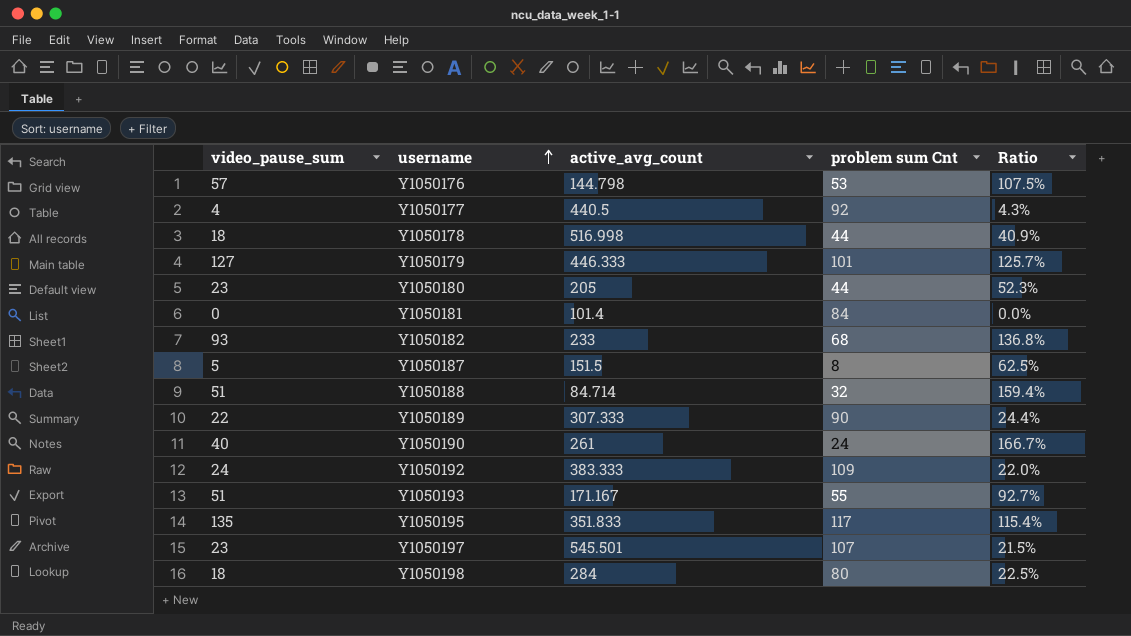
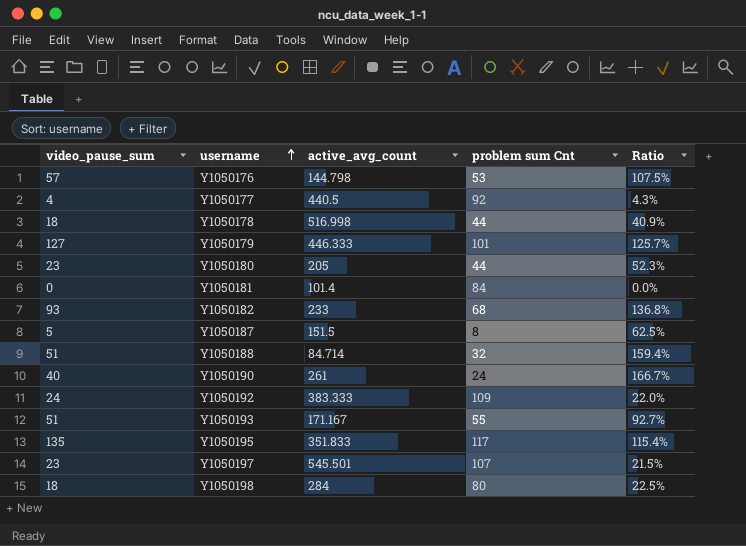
row Y1050189: 22 | 307.333 | 90 | 24.4% -> none

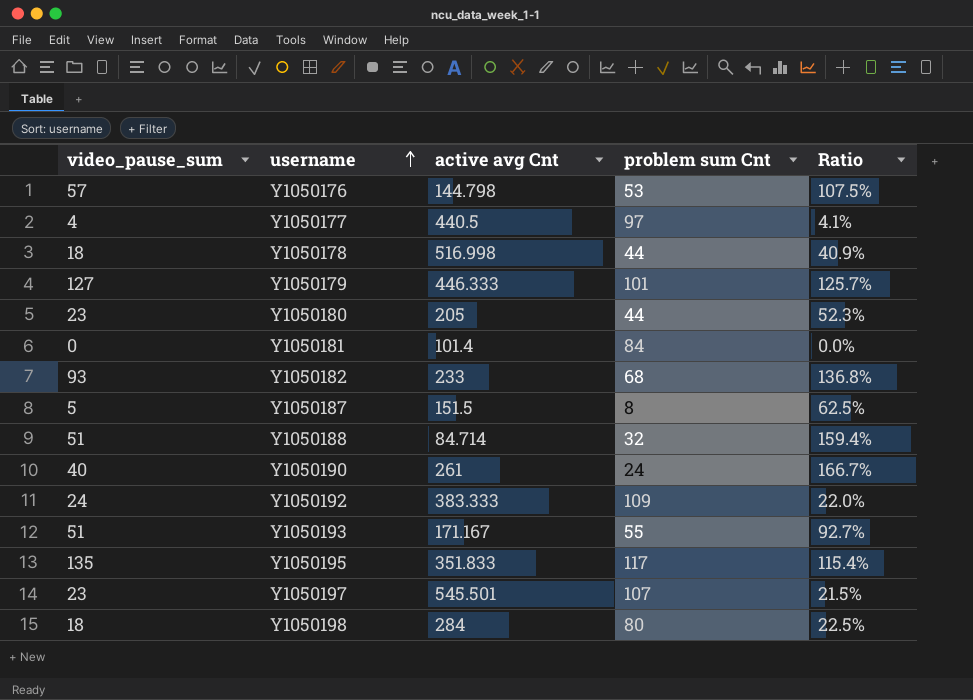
column name: active_avg_count -> active avg Cnt
Y1050177 | problem sum Cnt: 92 -> 97
Y1050177 | Ratio: 4.3% -> 4.1%

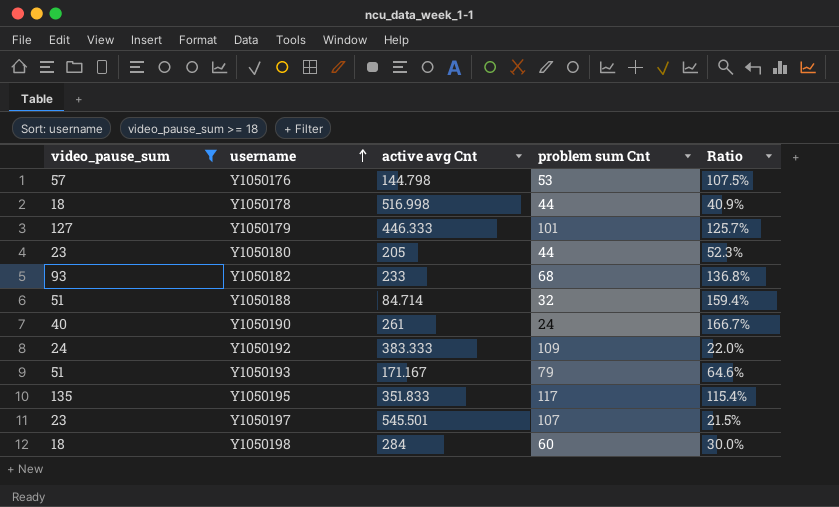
filter: none -> video_pause_sum >= 18
Y1050193 | problem sum Cnt: 55 -> 79
Y1050193 | Ratio: 92.7% -> 64.6%
Y1050198 | problem sum Cnt: 80 -> 60
Y1050198 | Ratio: 22.5% -> 30.0%

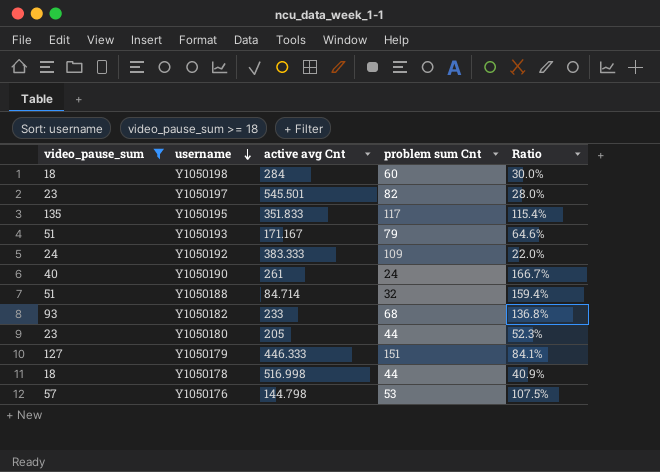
row order: username ascending -> username descending
Y1050197 | problem sum Cnt: 107 -> 82
Y1050197 | Ratio: 21.5% -> 28.0%
Y1050179 | problem sum Cnt: 101 -> 151
Y1050179 | Ratio: 125.7% -> 84.1%

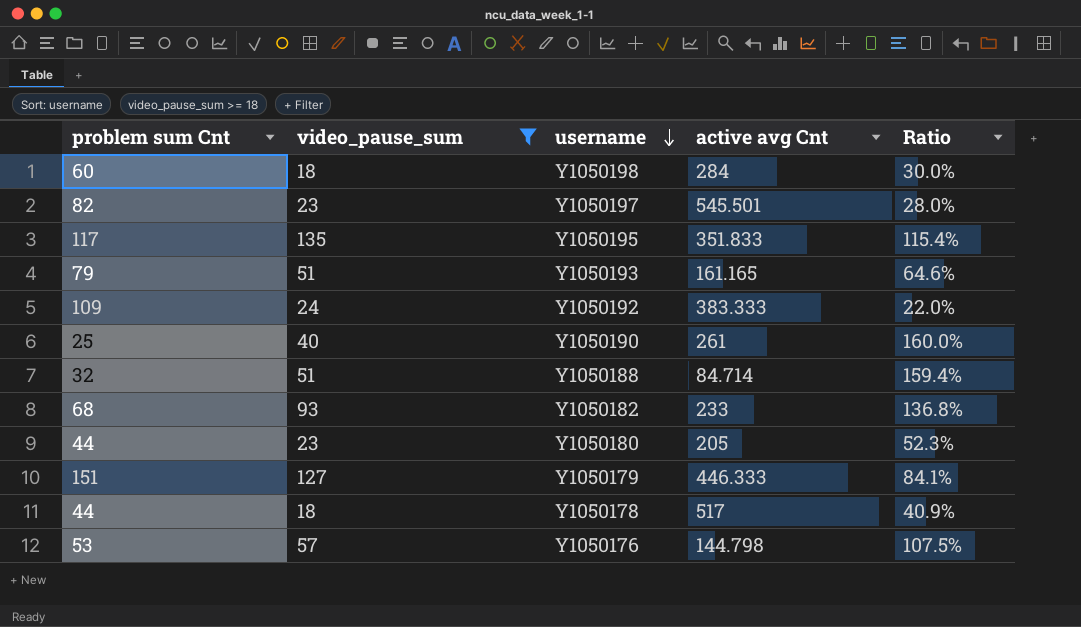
column problem sum Cnt | position: 4 -> 1
Y1050193 | active avg Cnt: 171.167 -> 161.165
Y1050190 | problem sum Cnt: 24 -> 25
Y1050190 | Ratio: 166.7% -> 160.0%
Y1050178 | active avg Cnt: 516.998 -> 517

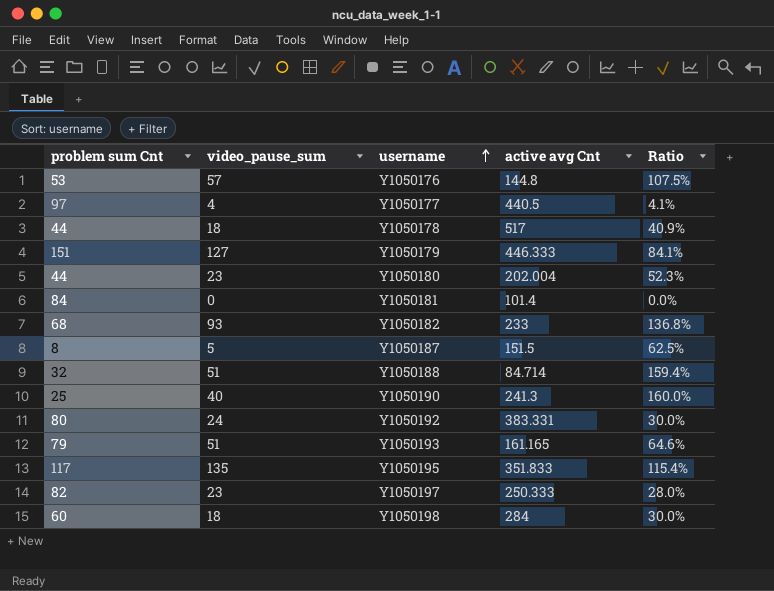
filter: video_pause_sum >= 18 -> none
row order: username descending -> username ascending
Y1050176 | active avg Cnt: 144.798 -> 144.8
Y1050180 | active avg Cnt: 205 -> 202.004
Y1050190 | active avg Cnt: 261 -> 241.3
Y1050192 | problem sum Cnt: 109 -> 80
Y1050192 | active avg Cnt: 383.333 -> 383.331
Y1050192 | Ratio: 22.0% -> 30.0%
Y1050197 | active avg Cnt: 545.501 -> 250.333

